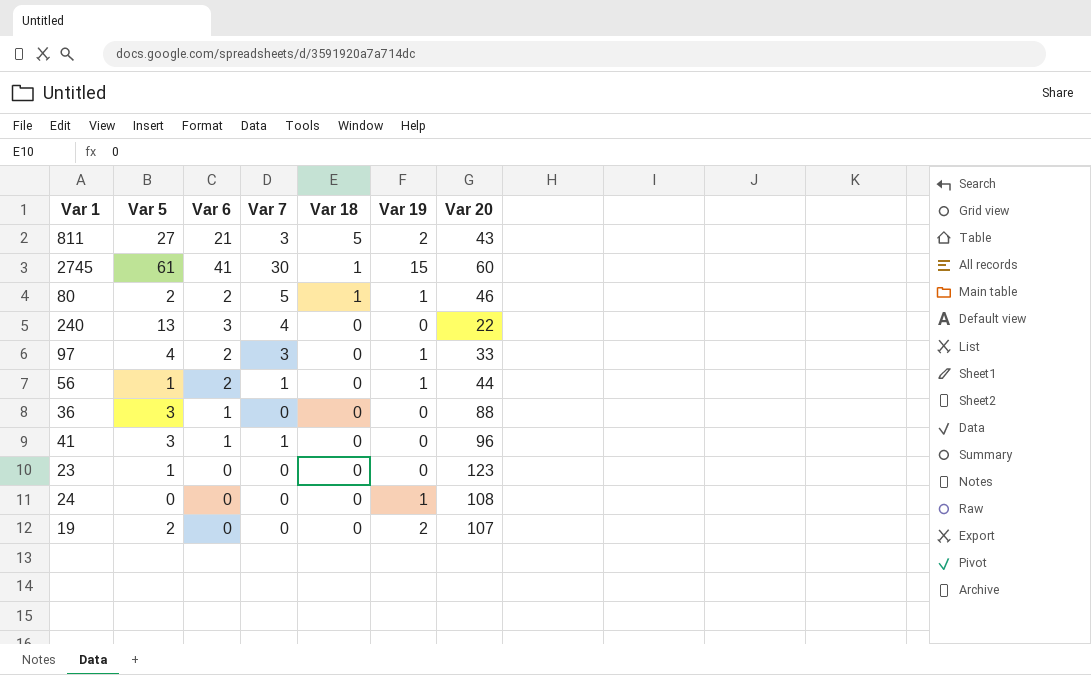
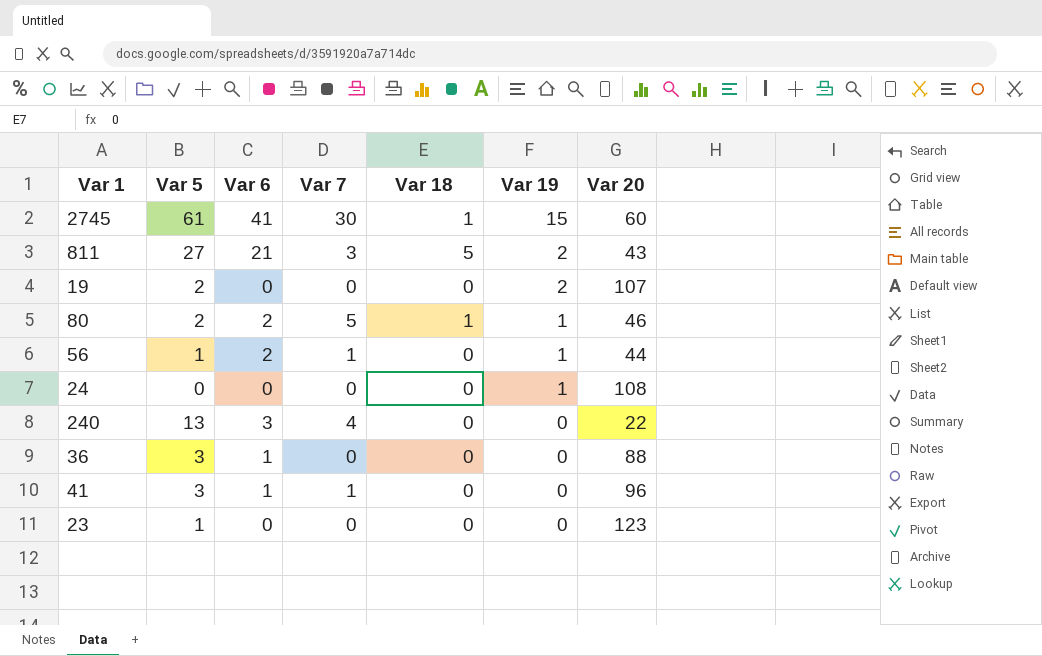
row order: Var 18 descending -> Var 19 descending
row 97: 4 | 2 | 3 | 0 | 1 | 33 -> none

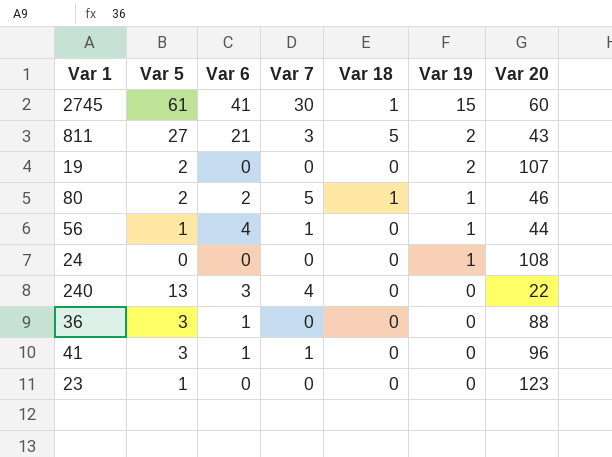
56 | Var 6: 2 -> 4

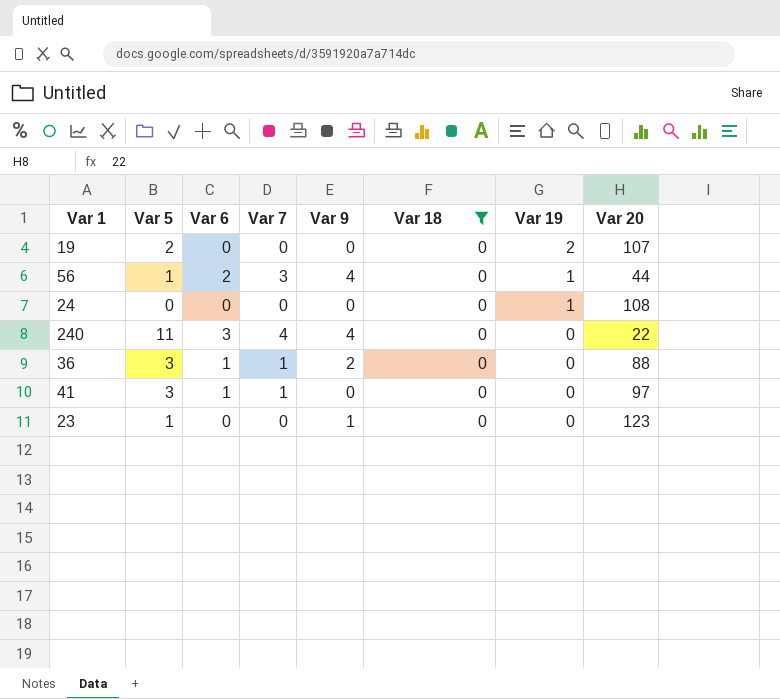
filter: none -> Var 18 = 0
column Var 9 | position: none -> 5
56 | Var 6: 4 -> 2
56 | Var 7: 1 -> 3
240 | Var 5: 13 -> 11
36 | Var 7: 0 -> 1
41 | Var 20: 96 -> 97

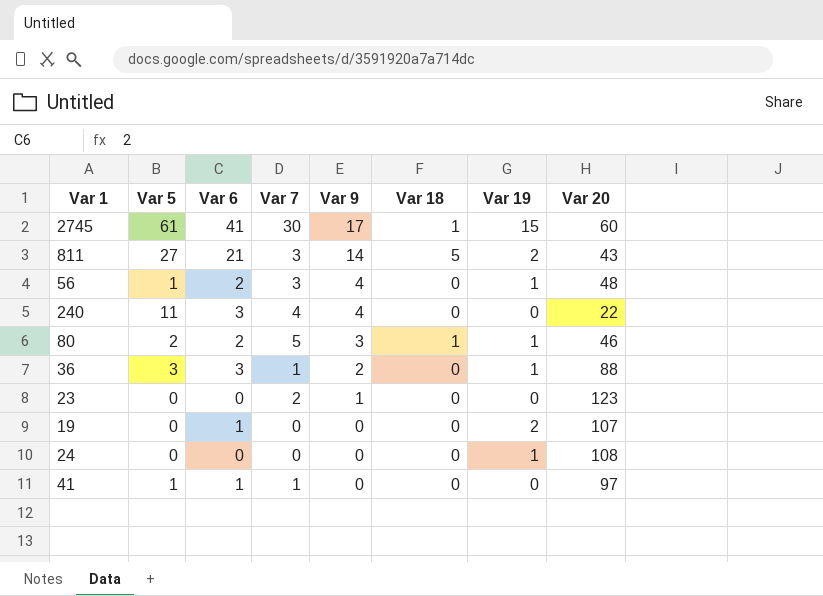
filter: Var 18 = 0 -> none
row order: Var 19 descending -> Var 9 descending
56 | Var 20: 44 -> 48
36 | Var 6: 1 -> 3
36 | Var 19: 0 -> 1
23 | Var 5: 1 -> 0
23 | Var 7: 0 -> 2
19 | Var 5: 2 -> 0
19 | Var 6: 0 -> 1
41 | Var 5: 3 -> 1

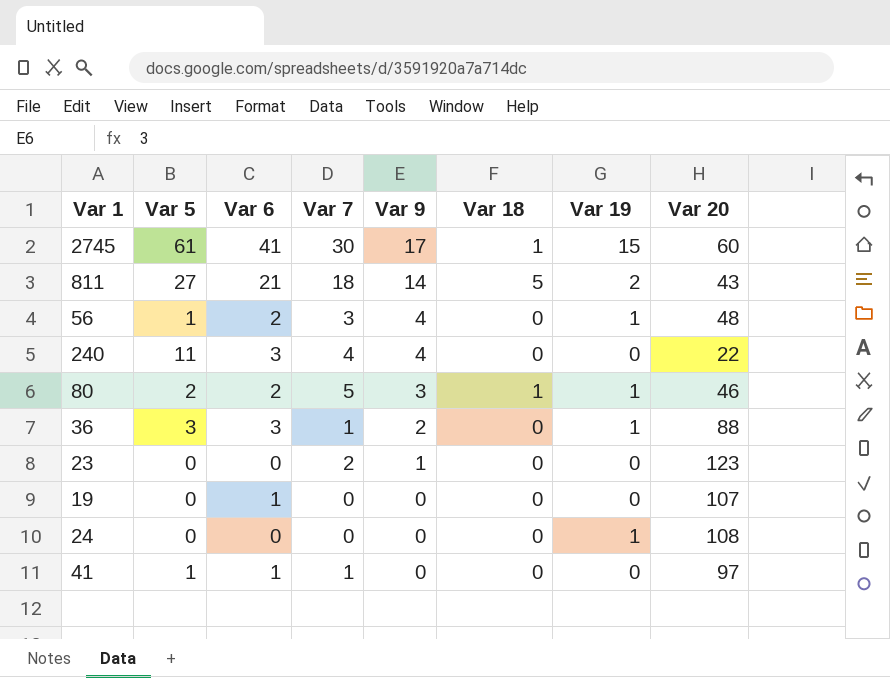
811 | Var 7: 3 -> 18
19 | Var 19: 2 -> 0

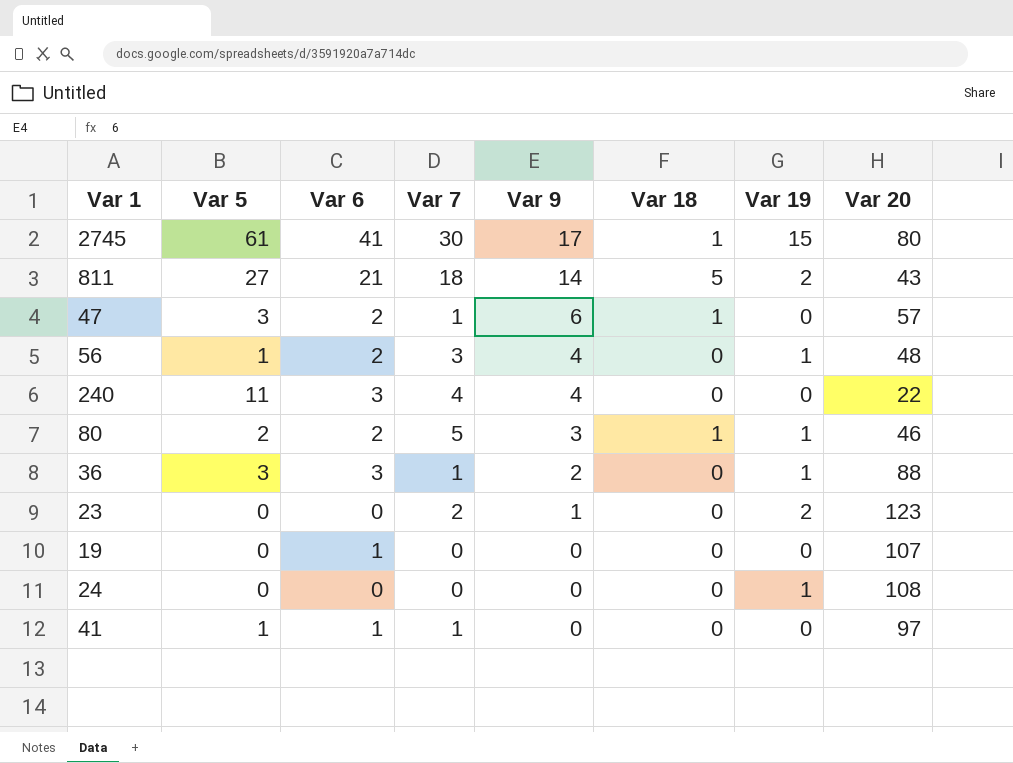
2745 | Var 20: 60 -> 80
row 47: none -> 3 | 2 | 1 | 6 | 1 | 0 | 57
23 | Var 19: 0 -> 2

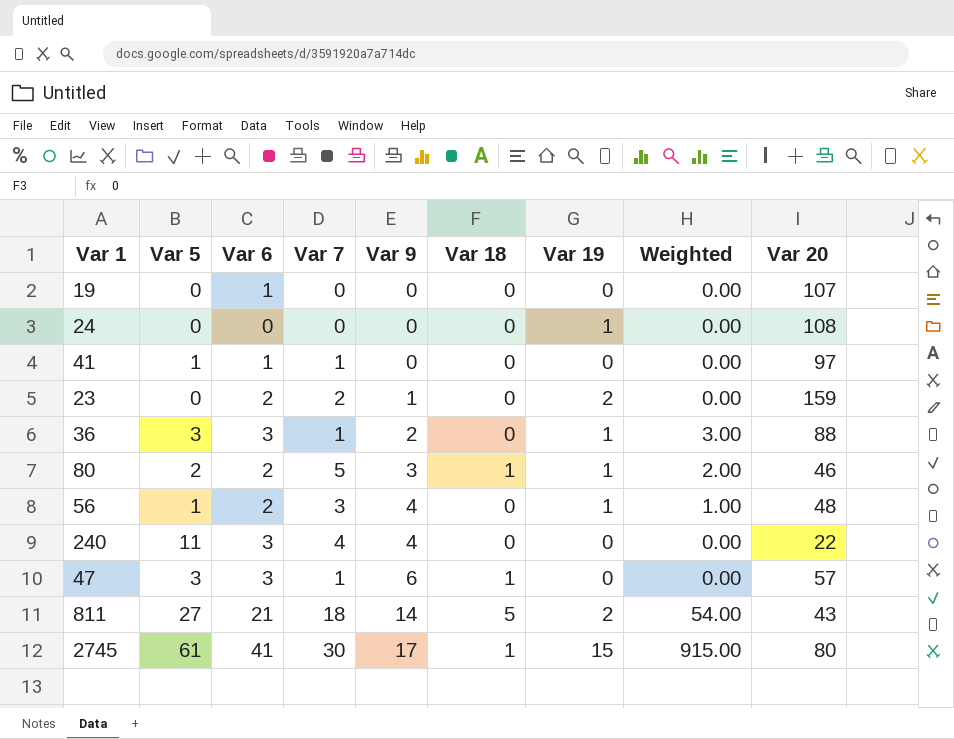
row order: Var 9 descending -> Var 9 ascending
column Weighted | formula: none -> [Var 5] * [Var 19]
23 | Var 6: 0 -> 2
23 | Var 20: 123 -> 159
47 | Var 6: 2 -> 3

